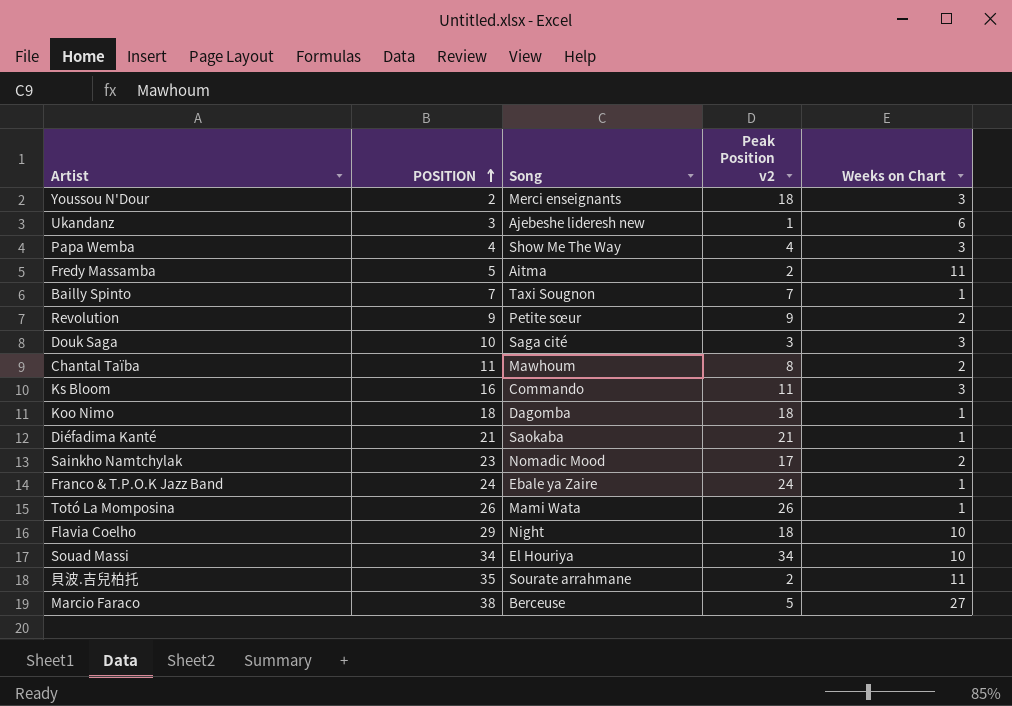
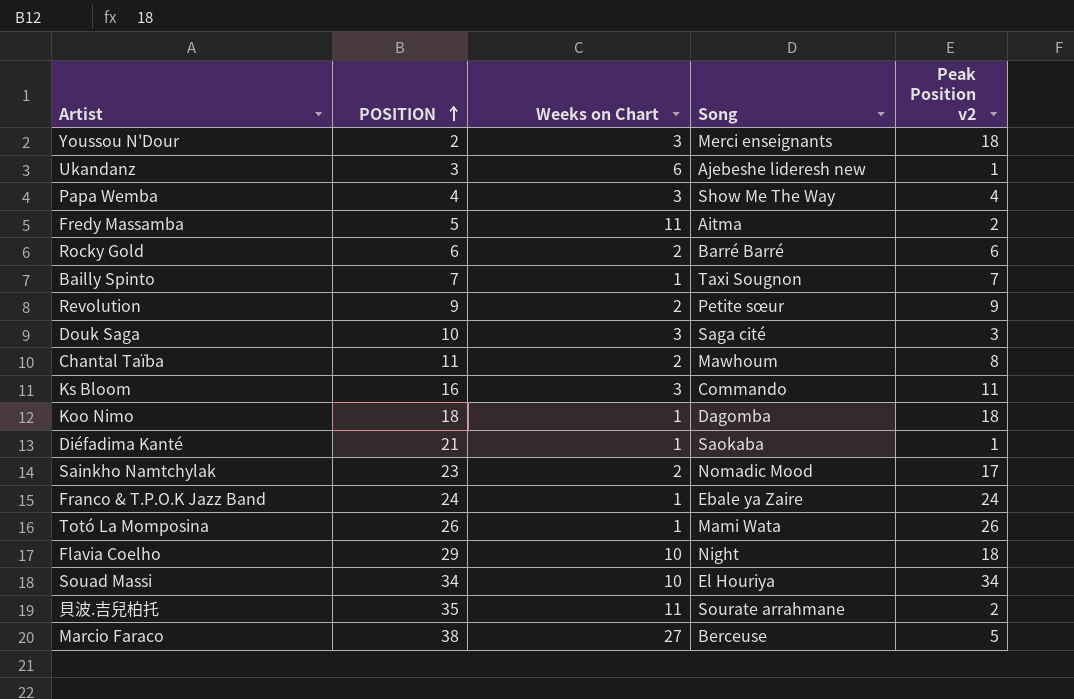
column Weeks on Chart | position: 5 -> 3
row Rocky Gold: none -> 6 | 2 | Barré Barré | 6
Diéfadima Kanté | Peak Position v2: 21 -> 1

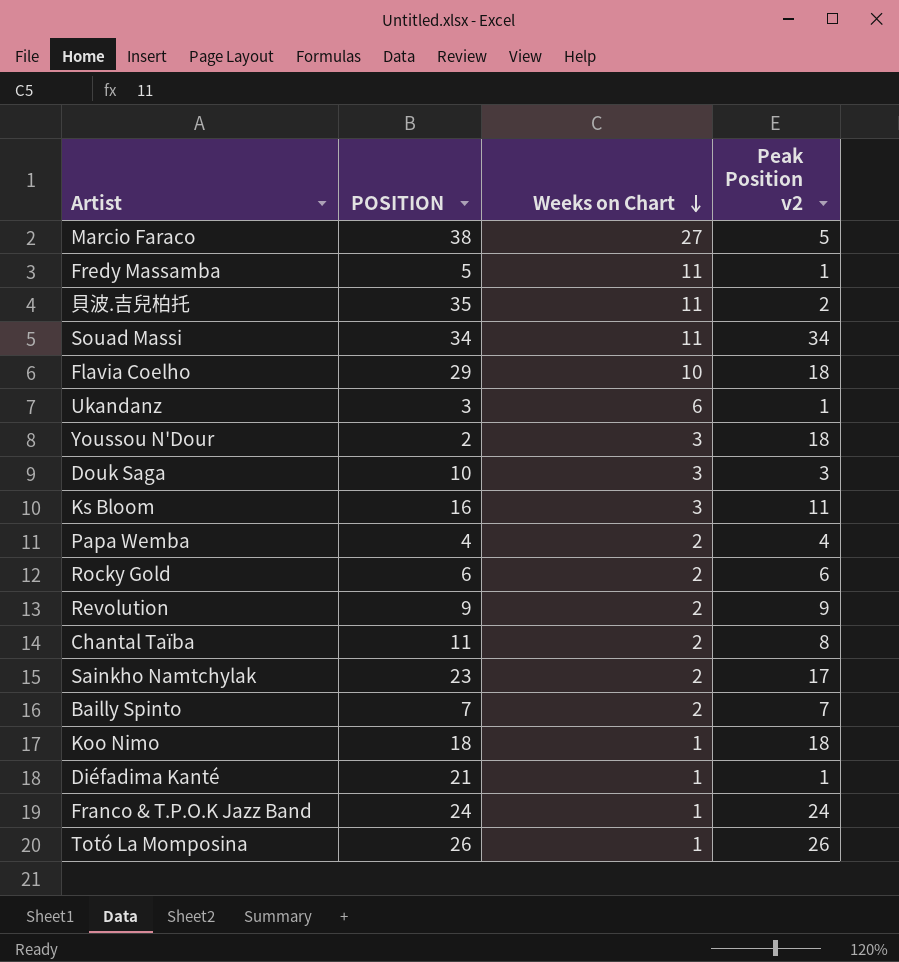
row order: POSITION ascending -> Weeks on Chart descending
column Song | position: 4 -> none
Fredy Massamba | Peak Position v2: 2 -> 1
Souad Massi | Weeks on Chart: 10 -> 11
Papa Wemba | Weeks on Chart: 3 -> 2
Bailly Spinto | Weeks on Chart: 1 -> 2

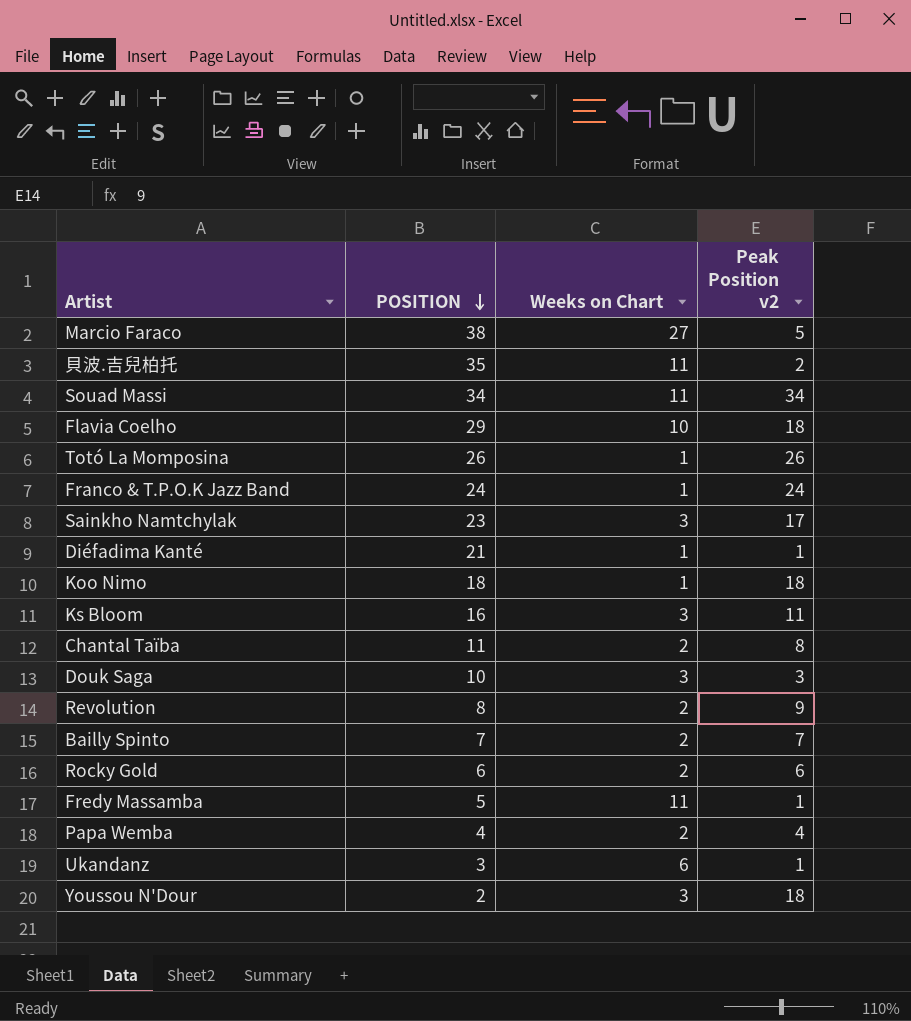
row order: Weeks on Chart descending -> POSITION descending
Sainkho Namtchylak | Weeks on Chart: 2 -> 3
Revolution | POSITION: 9 -> 8

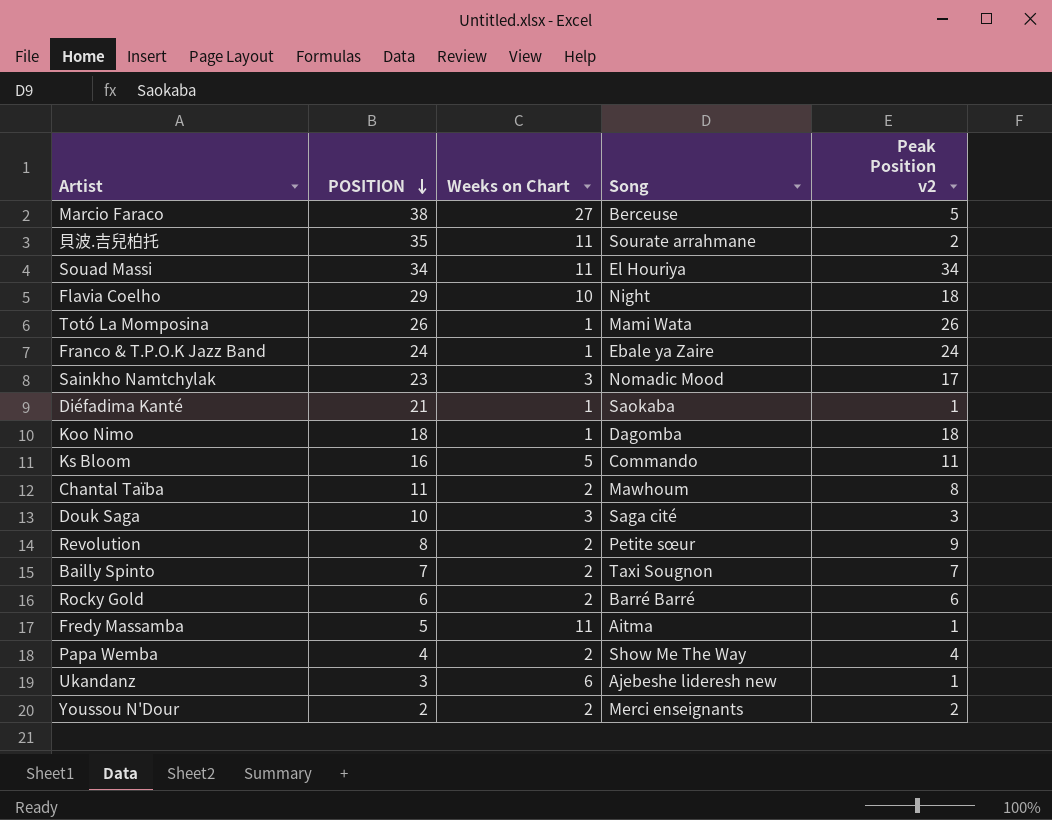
column Song | position: none -> 4
Ks Bloom | Weeks on Chart: 3 -> 5
Youssou N'Dour | Weeks on Chart: 3 -> 2
Youssou N'Dour | Peak Position v2: 18 -> 2

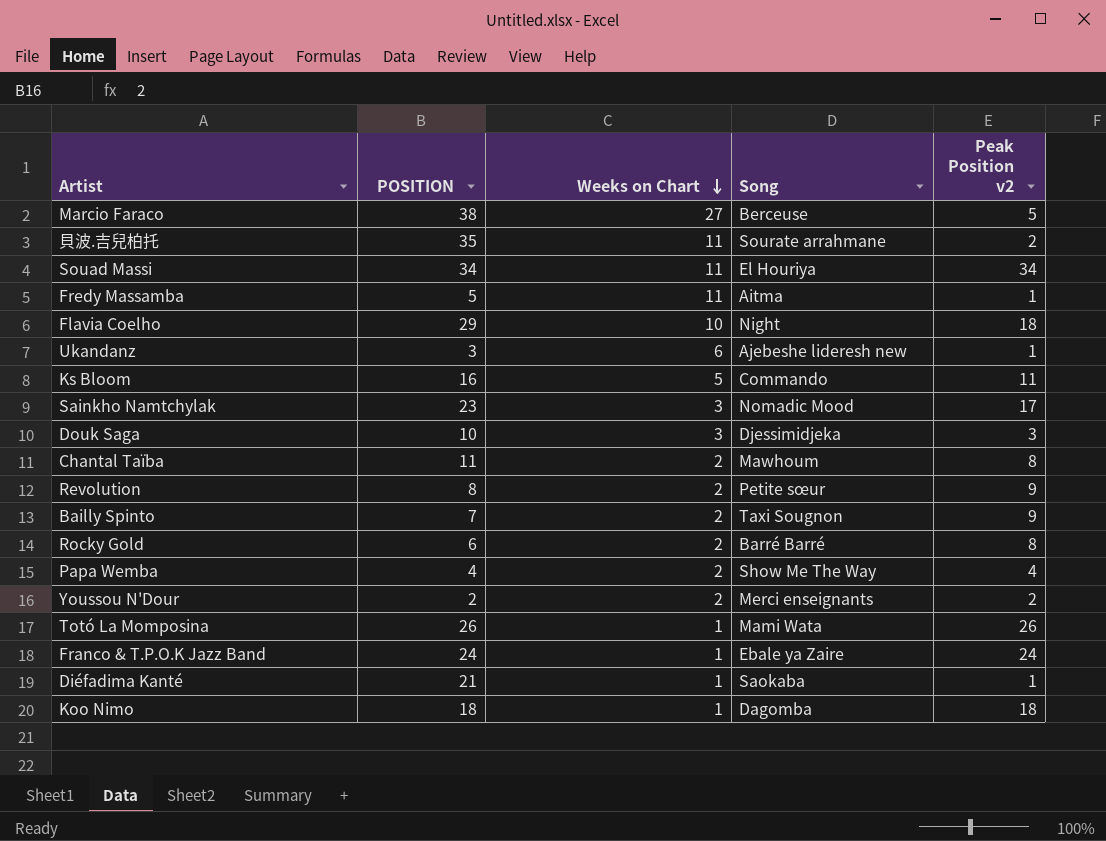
row order: POSITION descending -> Weeks on Chart descending
Douk Saga | Song: Saga cité -> Djessimidjeka
Bailly Spinto | Peak Position v2: 7 -> 9
Rocky Gold | Peak Position v2: 6 -> 8

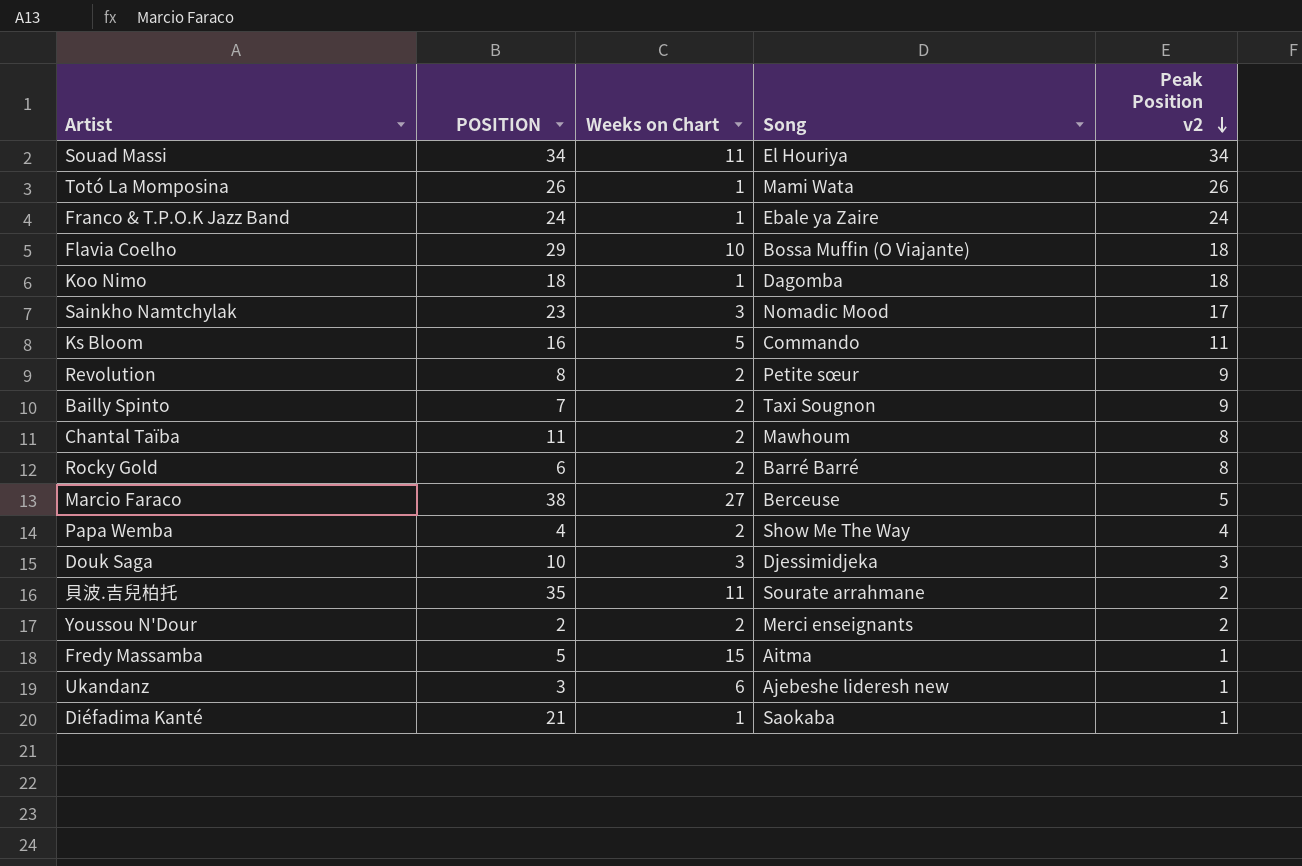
row order: Weeks on Chart descending -> Peak Position v2 descending
Flavia Coelho | Song: Night -> Bossa Muffin (O Viajante)
Fredy Massamba | Weeks on Chart: 11 -> 15

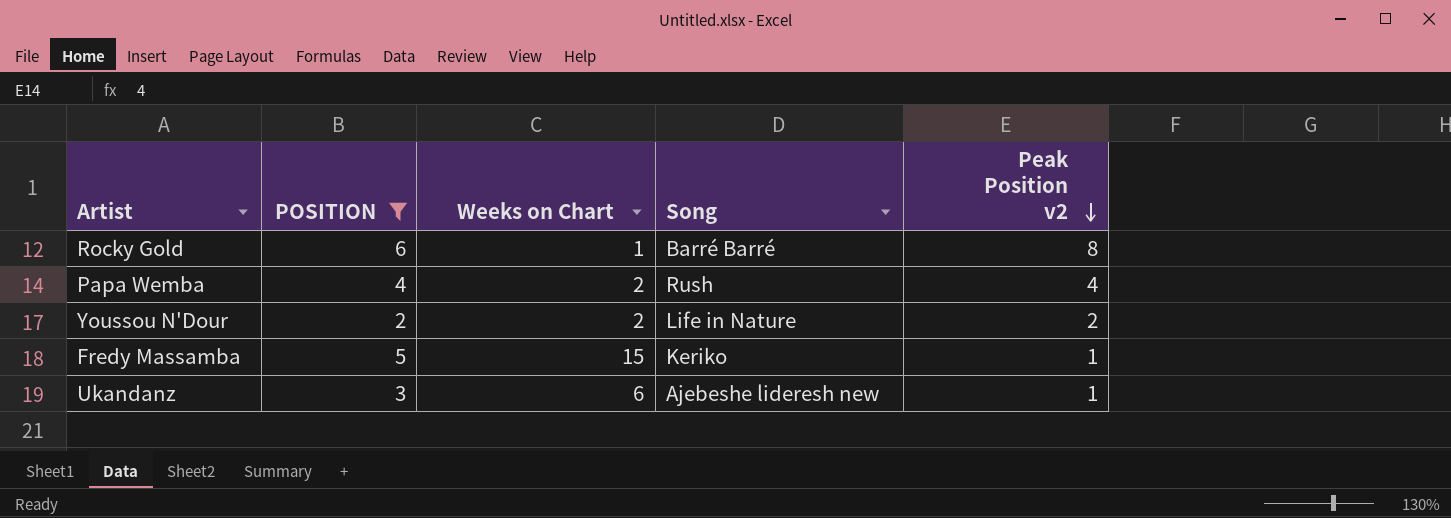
filter: none -> POSITION <= 6
Rocky Gold | Weeks on Chart: 2 -> 1
Papa Wemba | Song: Show Me The Way -> Rush
Youssou N'Dour | Song: Merci enseignants -> Life in Nature
Fredy Massamba | Song: Aitma -> Keriko

